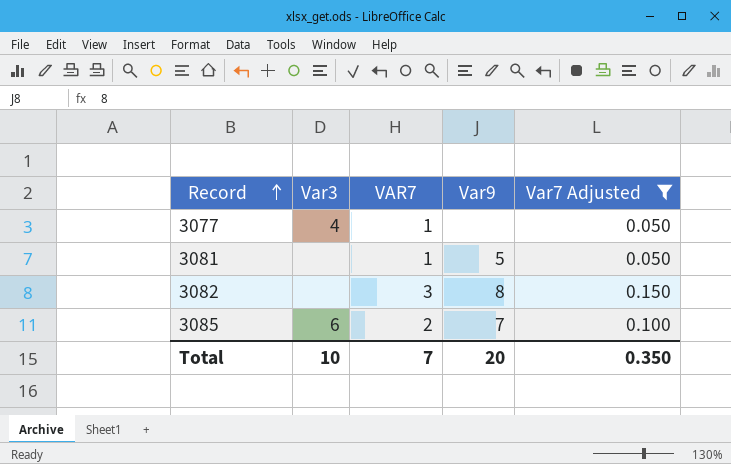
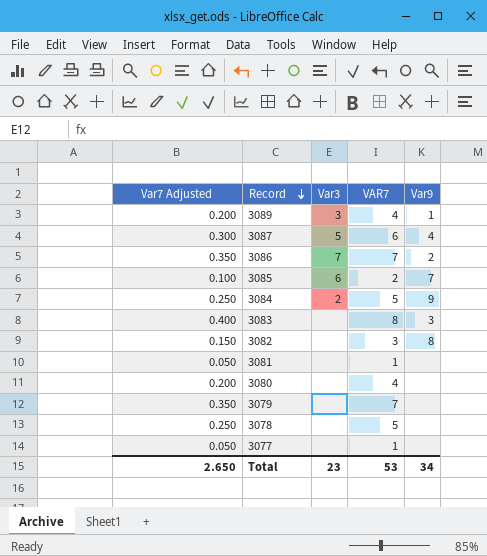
filter: Var7 Adjusted <= 0.150 -> none
row order: Record ascending -> Record descending
column Var7 Adjusted | position: 5 -> 1
3081 | Var9: 5 -> none
3077 | Var3: 4 -> none
Total | Var7 Adjusted: 0.350 -> 2.650
Total | Var3: 10 -> 23
Total | VAR7: 7 -> 53
Total | Var9: 20 -> 34

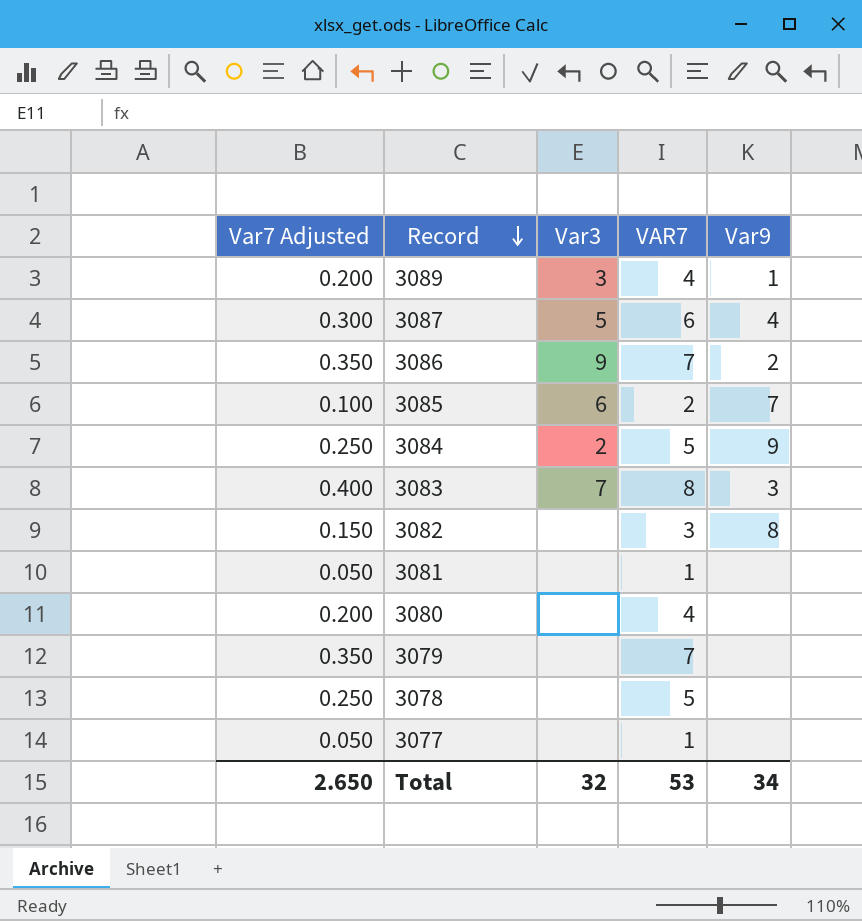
3086 | Var3: 7 -> 9
3083 | Var3: none -> 7
Total | Var3: 23 -> 32

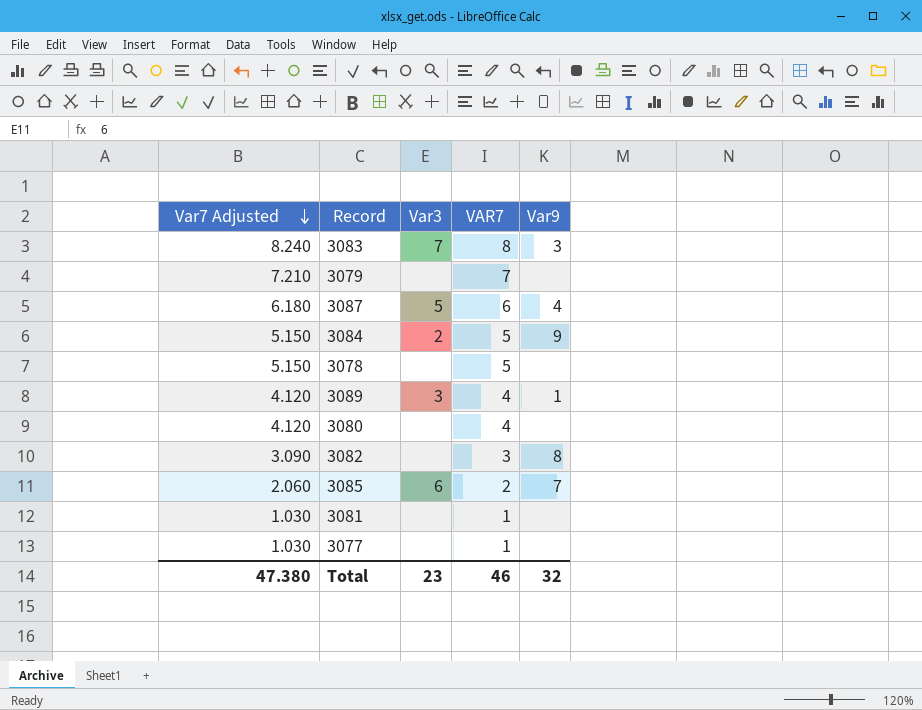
row order: Record descending -> Var7 Adjusted descending
column Var7 Adjusted | formula: [VAR7] * 0.05 -> [VAR7] * 1.03
row 3086: 0.350 | 9 | 7 | 2 -> none
Total | Var7 Adjusted: 2.650 -> 47.380
Total | Var3: 32 -> 23
Total | VAR7: 53 -> 46
Total | Var9: 34 -> 32

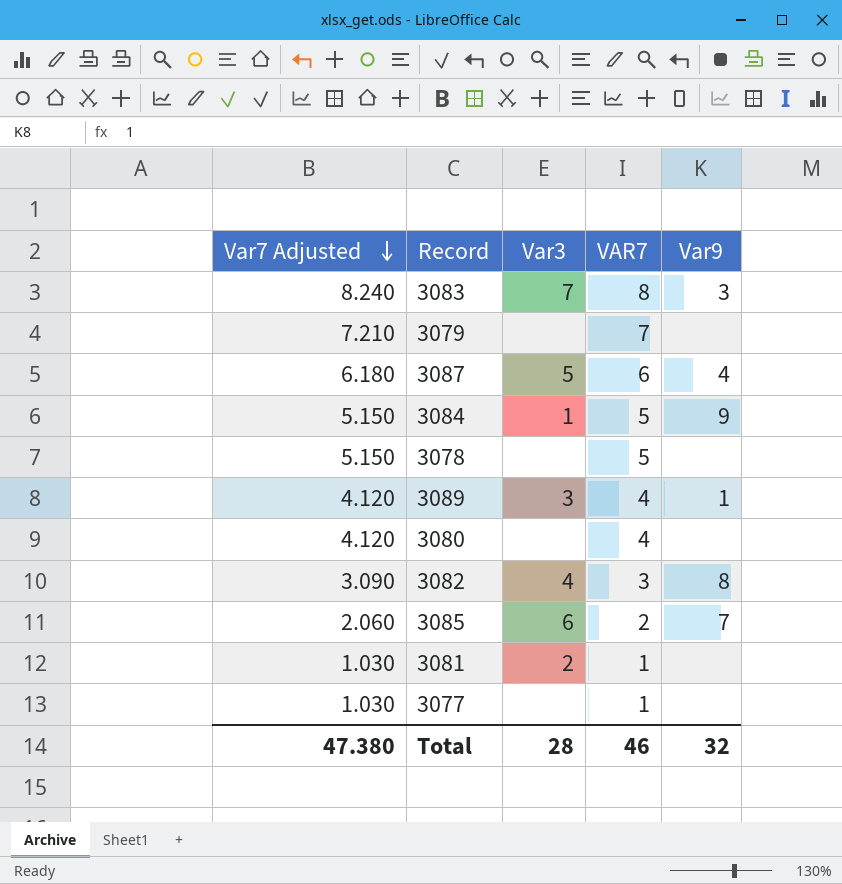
3084 | Var3: 2 -> 1
3082 | Var3: none -> 4
3081 | Var3: none -> 2
Total | Var3: 23 -> 28

